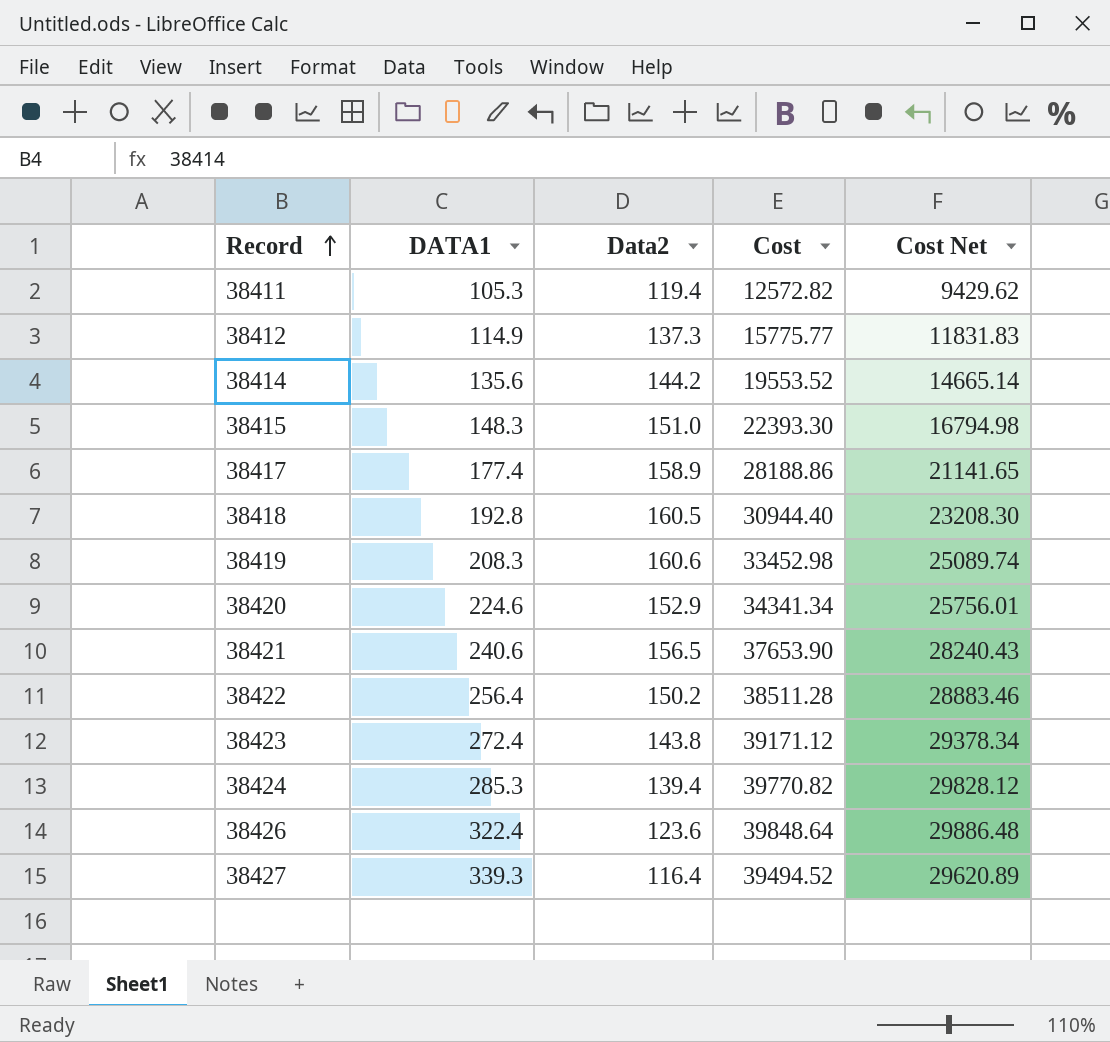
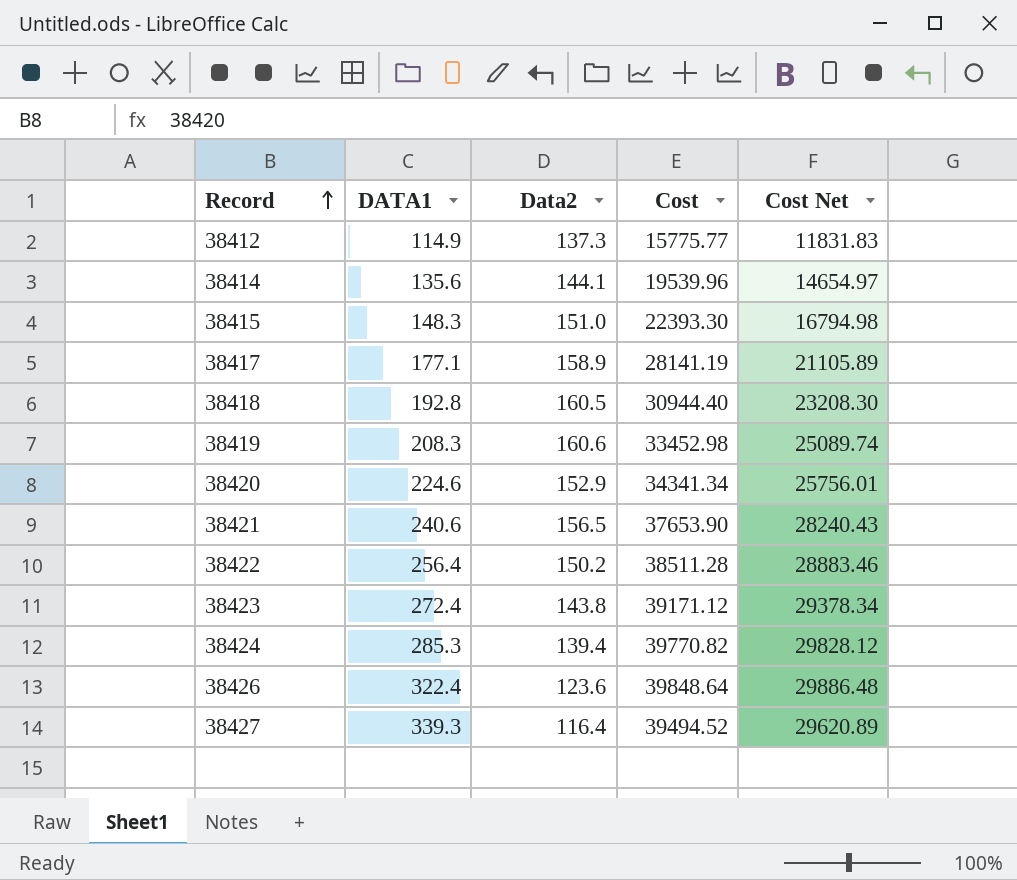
row 38411: 105.3 | 119.4 | 12572.82 | 9429.62 -> none
38414 | Data2: 144.2 -> 144.1
38414 | Cost: 19553.52 -> 19539.96
38414 | Cost Net: 14665.14 -> 14654.97
38417 | DATA1: 177.4 -> 177.1
38417 | Cost: 28188.86 -> 28141.19
38417 | Cost Net: 21141.65 -> 21105.89

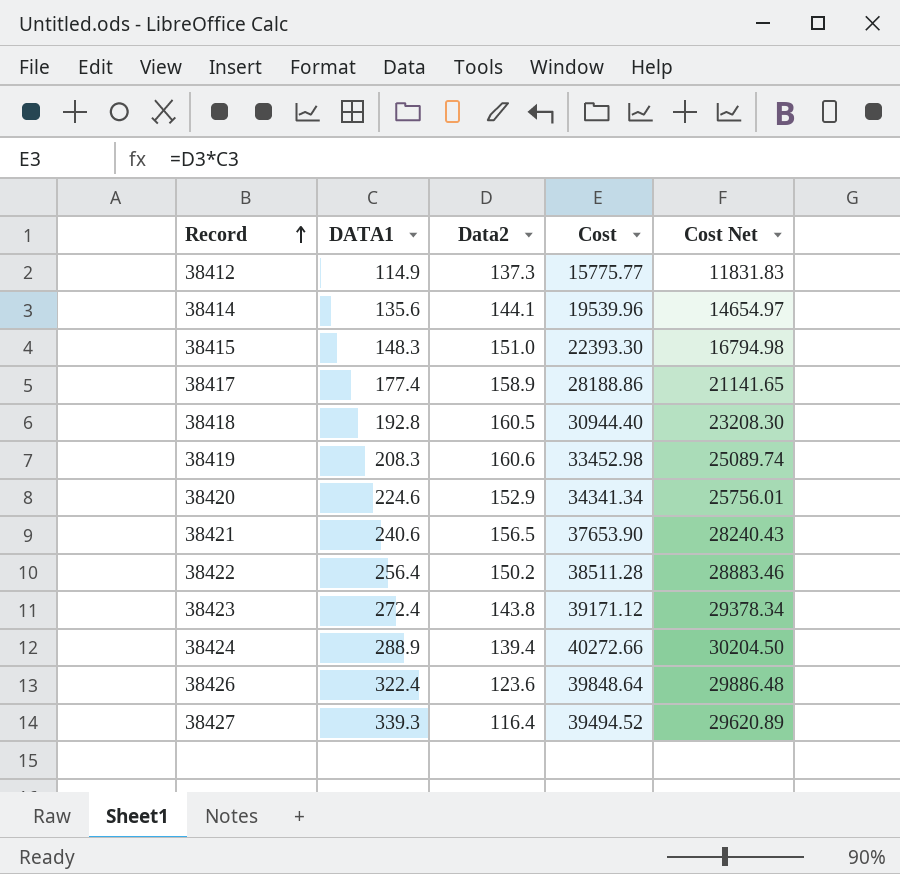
38417 | DATA1: 177.1 -> 177.4
38417 | Cost: 28141.19 -> 28188.86
38417 | Cost Net: 21105.89 -> 21141.65
38424 | DATA1: 285.3 -> 288.9
38424 | Cost: 39770.82 -> 40272.66
38424 | Cost Net: 29828.12 -> 30204.50

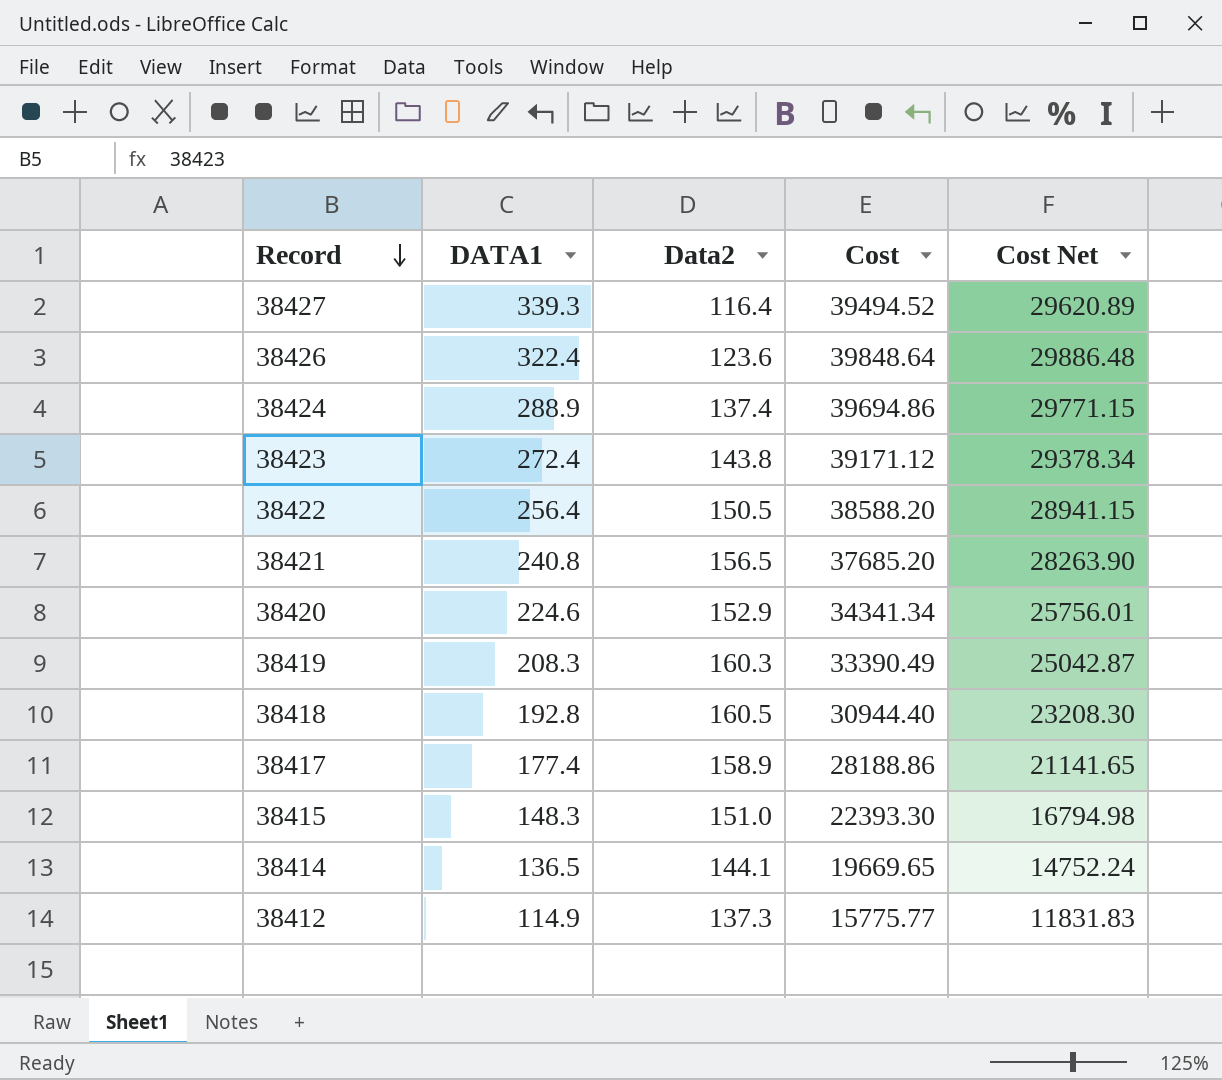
row order: Record ascending -> Record descending
38424 | Data2: 139.4 -> 137.4
38424 | Cost: 40272.66 -> 39694.86
38424 | Cost Net: 30204.50 -> 29771.15
38422 | Data2: 150.2 -> 150.5
38422 | Cost: 38511.28 -> 38588.20
38422 | Cost Net: 28883.46 -> 28941.15
38421 | DATA1: 240.6 -> 240.8
38421 | Cost: 37653.90 -> 37685.20
38421 | Cost Net: 28240.43 -> 28263.90
38419 | Data2: 160.6 -> 160.3
38419 | Cost: 33452.98 -> 33390.49
38419 | Cost Net: 25089.74 -> 25042.87
38414 | DATA1: 135.6 -> 136.5
38414 | Cost: 19539.96 -> 19669.65
38414 | Cost Net: 14654.97 -> 14752.24

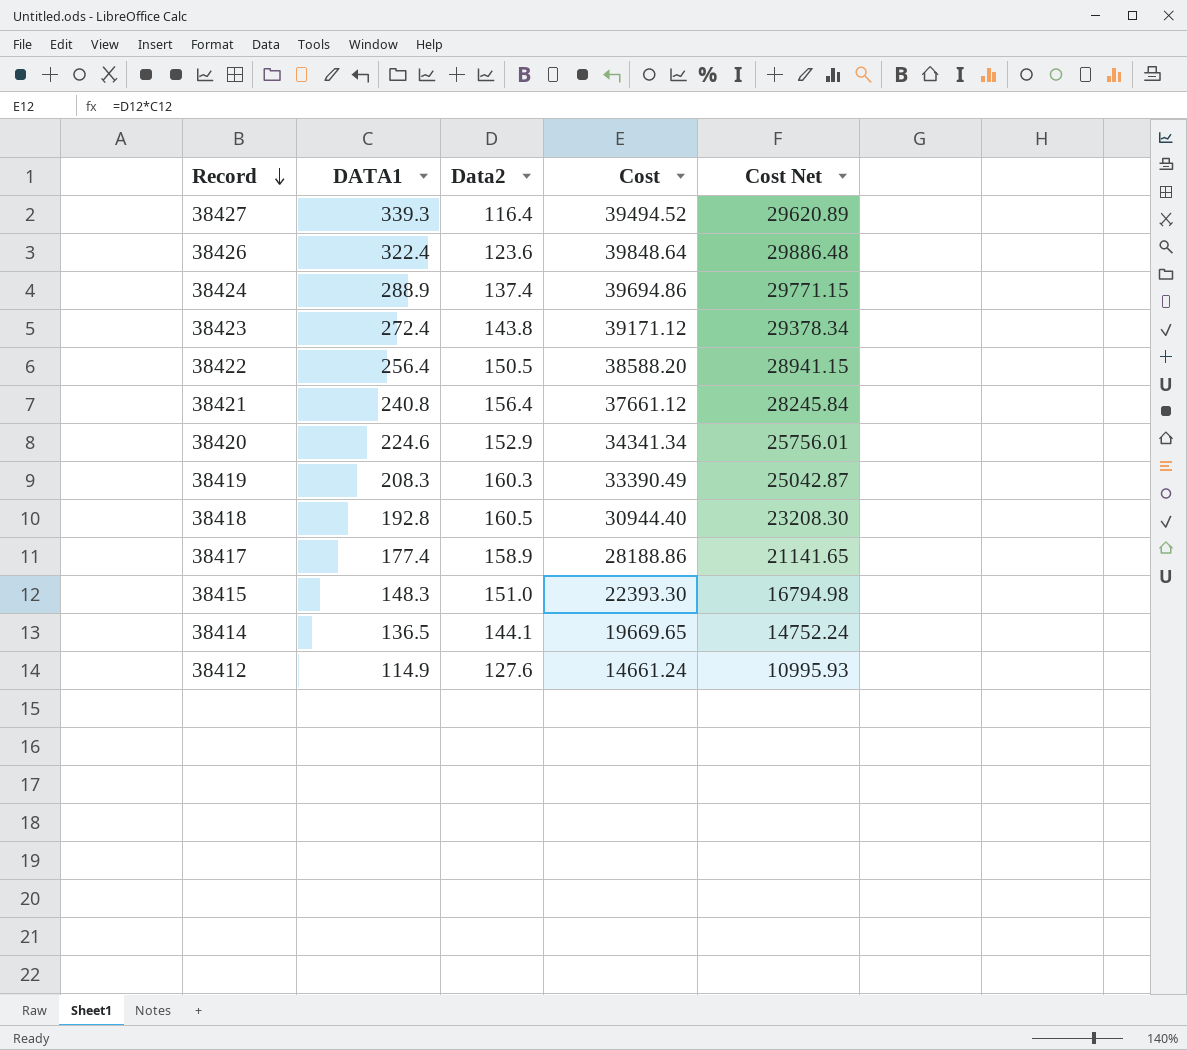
38421 | Data2: 156.5 -> 156.4
38421 | Cost: 37685.20 -> 37661.12
38421 | Cost Net: 28263.90 -> 28245.84
38412 | Data2: 137.3 -> 127.6
38412 | Cost: 15775.77 -> 14661.24
38412 | Cost Net: 11831.83 -> 10995.93

